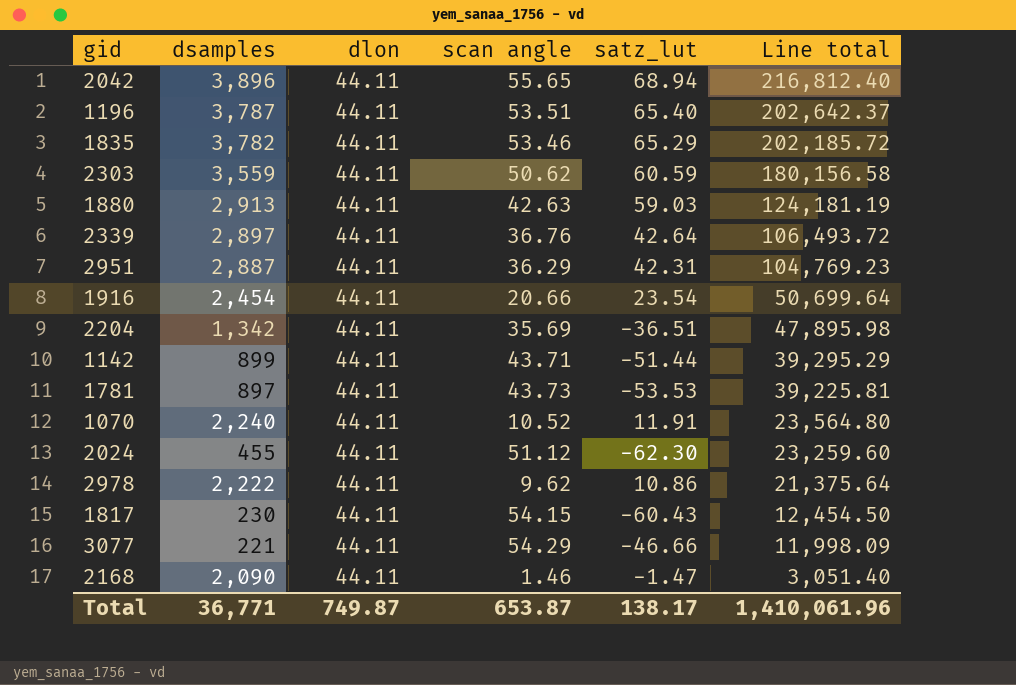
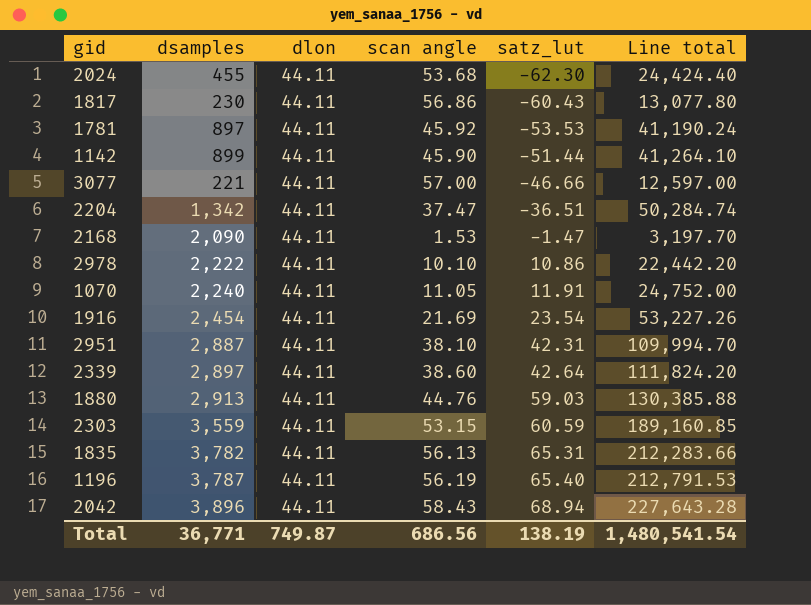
row order: Line total descending -> satz_lut ascending
2024 | scan angle: 51.12 -> 53.68
2024 | Line total: 23,259.60 -> 24,424.40
1817 | scan angle: 54.15 -> 56.86
1817 | Line total: 12,454.50 -> 13,077.80
1781 | scan angle: 43.73 -> 45.92
1781 | Line total: 39,225.81 -> 41,190.24
1142 | scan angle: 43.71 -> 45.90
1142 | Line total: 39,295.29 -> 41,264.10
3077 | scan angle: 54.29 -> 57.00
3077 | Line total: 11,998.09 -> 12,597.00
2204 | scan angle: 35.69 -> 37.47
2204 | Line total: 47,895.98 -> 50,284.74
2168 | scan angle: 1.46 -> 1.53
2168 | Line total: 3,051.40 -> 3,197.70
2978 | scan angle: 9.62 -> 10.10
2978 | Line total: 21,375.64 -> 22,442.20
1070 | scan angle: 10.52 -> 11.05
1070 | Line total: 23,564.80 -> 24,752.00
1916 | scan angle: 20.66 -> 21.69
1916 | Line total: 50,699.64 -> 53,227.26
2951 | scan angle: 36.29 -> 38.10
2951 | Line total: 104,769.23 -> 109,994.70
2339 | scan angle: 36.76 -> 38.60
2339 | Line total: 106,493.72 -> 111,824.20
1880 | scan angle: 42.63 -> 44.76
1880 | Line total: 124,181.19 -> 130,385.88
2303 | scan angle: 50.62 -> 53.15
2303 | Line total: 180,156.58 -> 189,160.85
1835 | scan angle: 53.46 -> 56.13
1835 | satz_lut: 65.29 -> 65.31
1835 | Line total: 202,185.72 -> 212,283.66
1196 | scan angle: 53.51 -> 56.19
1196 | Line total: 202,642.37 -> 212,791.53
2042 | scan angle: 55.65 -> 58.43
2042 | Line total: 216,812.40 -> 227,643.28
Total | scan angle: 653.87 -> 686.56
Total | satz_lut: 138.17 -> 138.19
Total | Line total: 1,410,061.96 -> 1,480,541.54

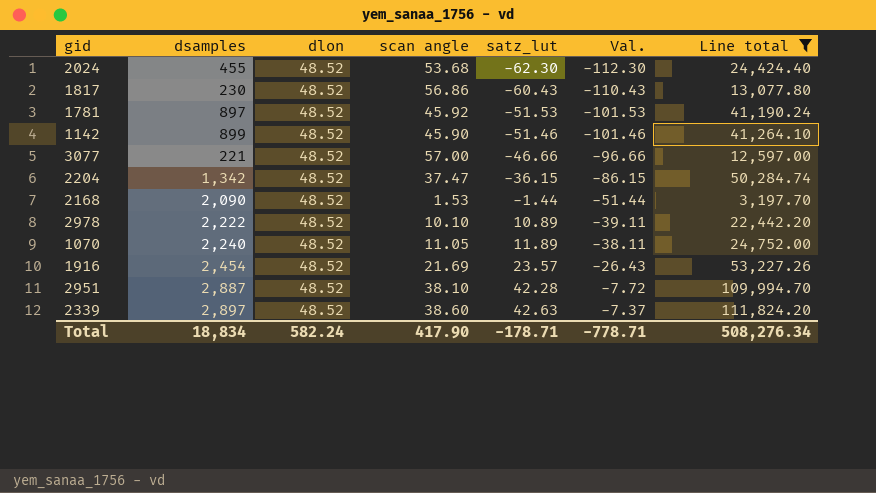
filter: none -> Line total <= 111,824.20
column Val. | formula: none -> [satz_lut] - 50
2024 | dlon: 44.11 -> 48.52
1817 | dlon: 44.11 -> 48.52
1781 | dlon: 44.11 -> 48.52
1781 | satz_lut: -53.53 -> -51.53
1142 | dlon: 44.11 -> 48.52
1142 | satz_lut: -51.44 -> -51.46
3077 | dlon: 44.11 -> 48.52
2204 | dlon: 44.11 -> 48.52
2204 | satz_lut: -36.51 -> -36.15
2168 | dlon: 44.11 -> 48.52
2168 | satz_lut: -1.47 -> -1.44
2978 | dlon: 44.11 -> 48.52
2978 | satz_lut: 10.86 -> 10.89
1070 | dlon: 44.11 -> 48.52
1070 | satz_lut: 11.91 -> 11.89
1916 | dlon: 44.11 -> 48.52
1916 | satz_lut: 23.54 -> 23.57
2951 | dlon: 44.11 -> 48.52
2951 | satz_lut: 42.31 -> 42.28
2339 | dlon: 44.11 -> 48.52
2339 | satz_lut: 42.64 -> 42.63
Total | dsamples: 36,771 -> 18,834
Total | dlon: 749.87 -> 582.24
Total | scan angle: 686.56 -> 417.90
Total | satz_lut: 138.19 -> -178.71
Total | Line total: 1,480,541.54 -> 508,276.34

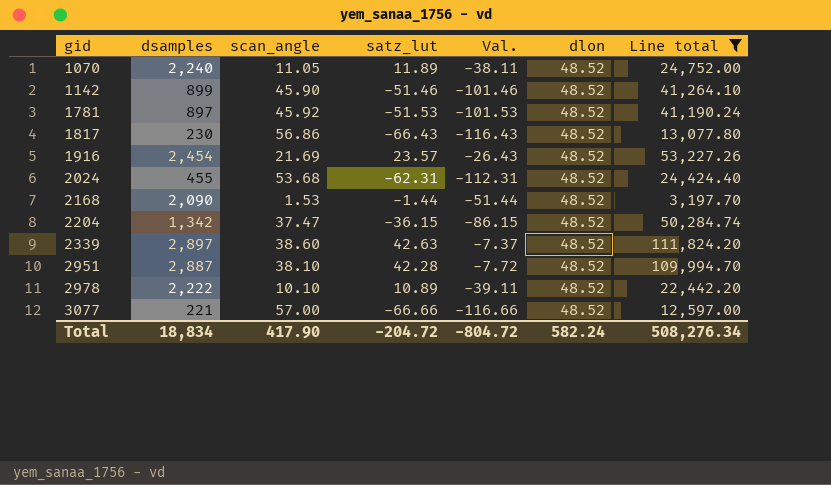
row order: satz_lut ascending -> gid ascending
column name: scan angle -> scan_angle
column dlon | position: 3 -> 6
1817 | satz_lut: -60.43 -> -66.43
1817 | Val.: -110.43 -> -116.43
2024 | satz_lut: -62.30 -> -62.31
2024 | Val.: -112.30 -> -112.31
3077 | satz_lut: -46.66 -> -66.66
3077 | Val.: -96.66 -> -116.66
Total | satz_lut: -178.71 -> -204.72
Total | Val.: -778.71 -> -804.72

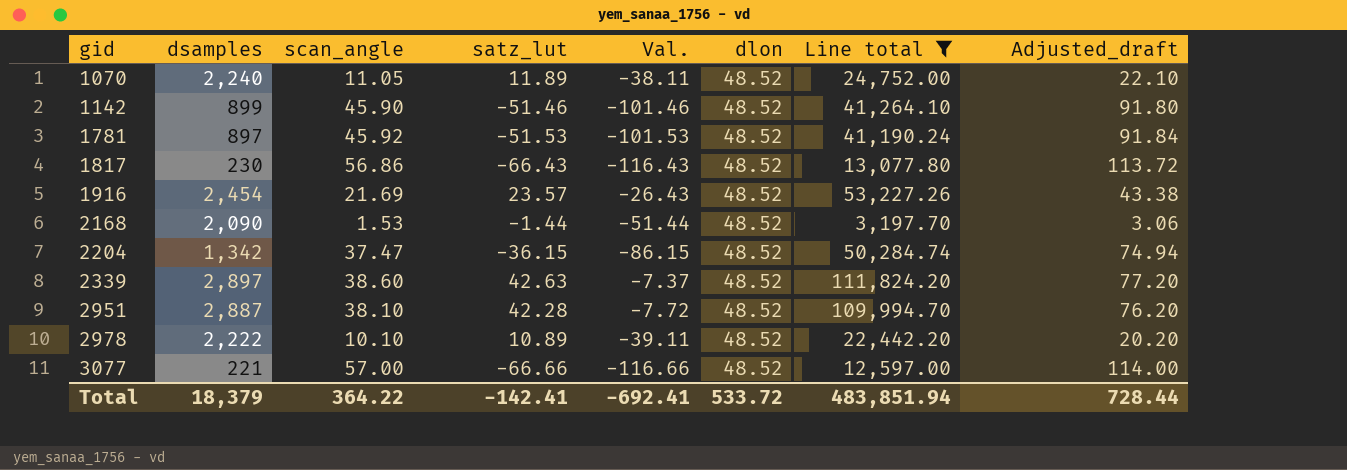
column Adjusted_draft | formula: none -> [scan_angle] * 2
row 2024: 455 | 53.68 | -62.31 | -112.31 | 48.52 | 24,424.40 -> none
Total | dsamples: 18,834 -> 18,379
Total | scan_angle: 417.90 -> 364.22
Total | satz_lut: -204.72 -> -142.41
Total | Val.: -804.72 -> -692.41
Total | dlon: 582.24 -> 533.72
Total | Line total: 508,276.34 -> 483,851.94

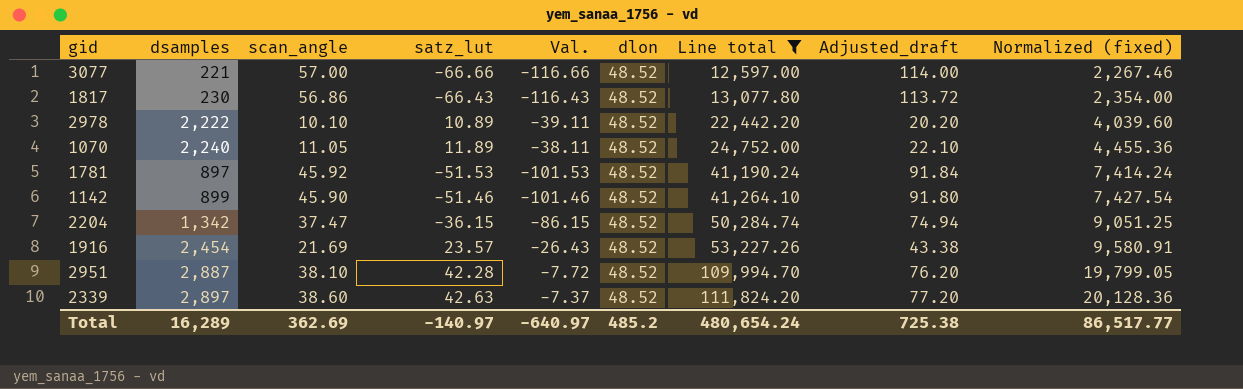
row order: gid ascending -> Line total ascending
column Normalized (fixed) | formula: none -> [Line total] * 0.18
row 2168: 2,090 | 1.53 | -1.44 | -51.44 | 48.52 | 3,197.70 | 3.06 -> none
Total | dsamples: 18,379 -> 16,289
Total | scan_angle: 364.22 -> 362.69
Total | satz_lut: -142.41 -> -140.97
Total | Val.: -692.41 -> -640.97
Total | dlon: 533.72 -> 485.2
Total | Line total: 483,851.94 -> 480,654.24
Total | Adjusted_draft: 728.44 -> 725.38

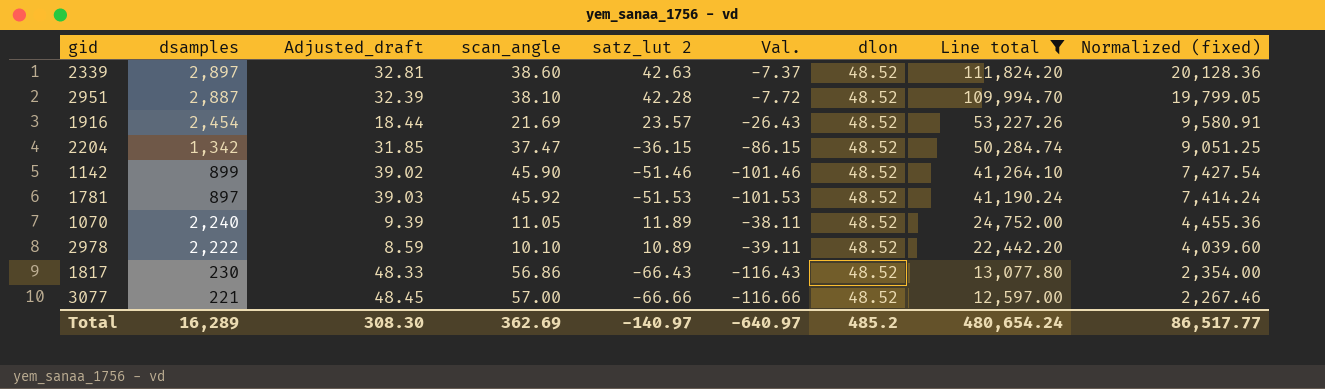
row order: Line total ascending -> Line total descending
column Adjusted_draft | formula: [scan_angle] * 2 -> [scan_angle] * 0.85
column Adjusted_draft | position: 8 -> 3
column name: satz_lut -> satz_lut 2
Total | Adjusted_draft: 725.38 -> 308.30

